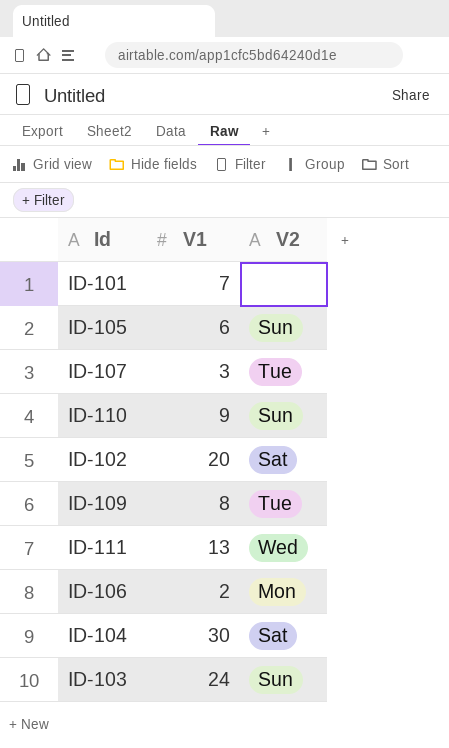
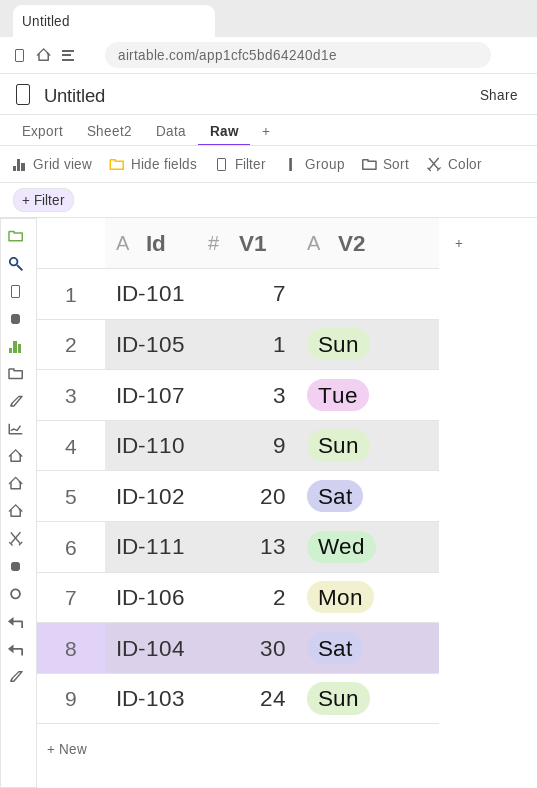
row ID-109: 8 | Tue -> none
ID-105 | V1: 6 -> 1

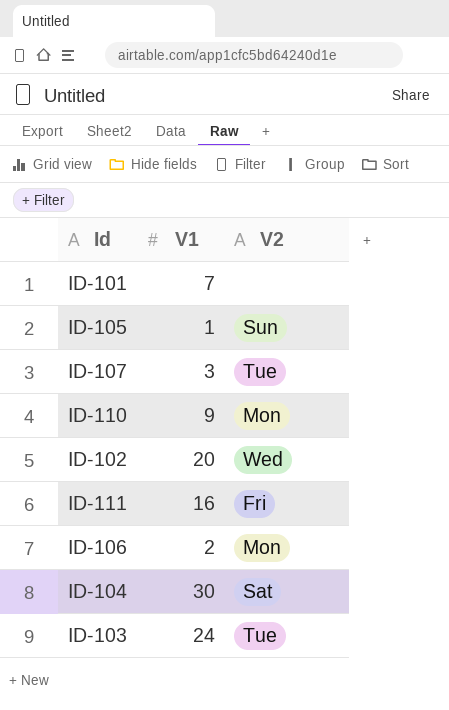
ID-110 | V2: Sun -> Mon
ID-102 | V2: Sat -> Wed
ID-111 | V1: 13 -> 16
ID-111 | V2: Wed -> Fri
ID-103 | V2: Sun -> Tue

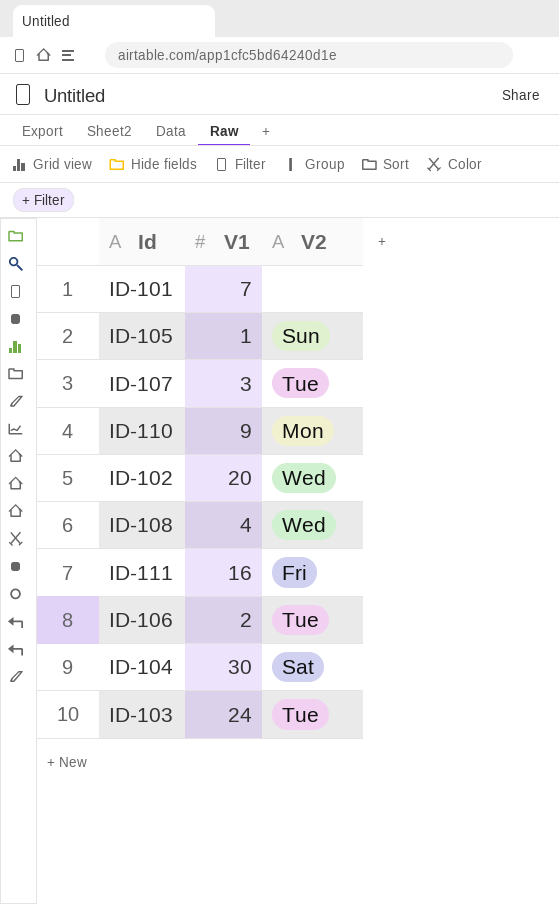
row ID-108: none -> 4 | Wed
ID-106 | V2: Mon -> Tue

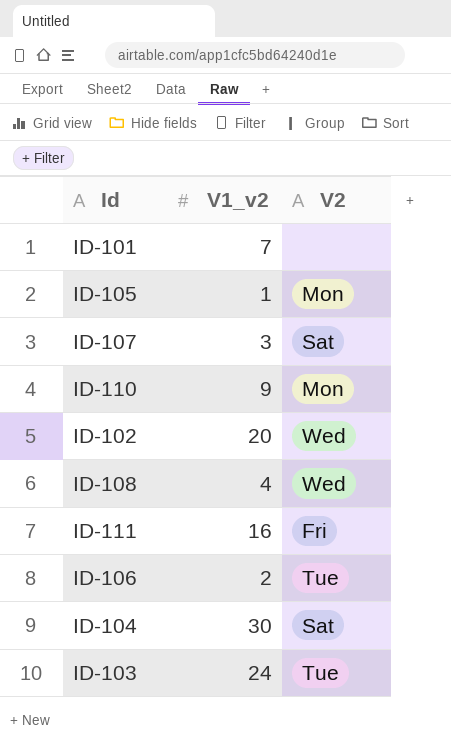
column name: V1 -> V1_v2
ID-105 | V2: Sun -> Mon
ID-107 | V2: Tue -> Sat

